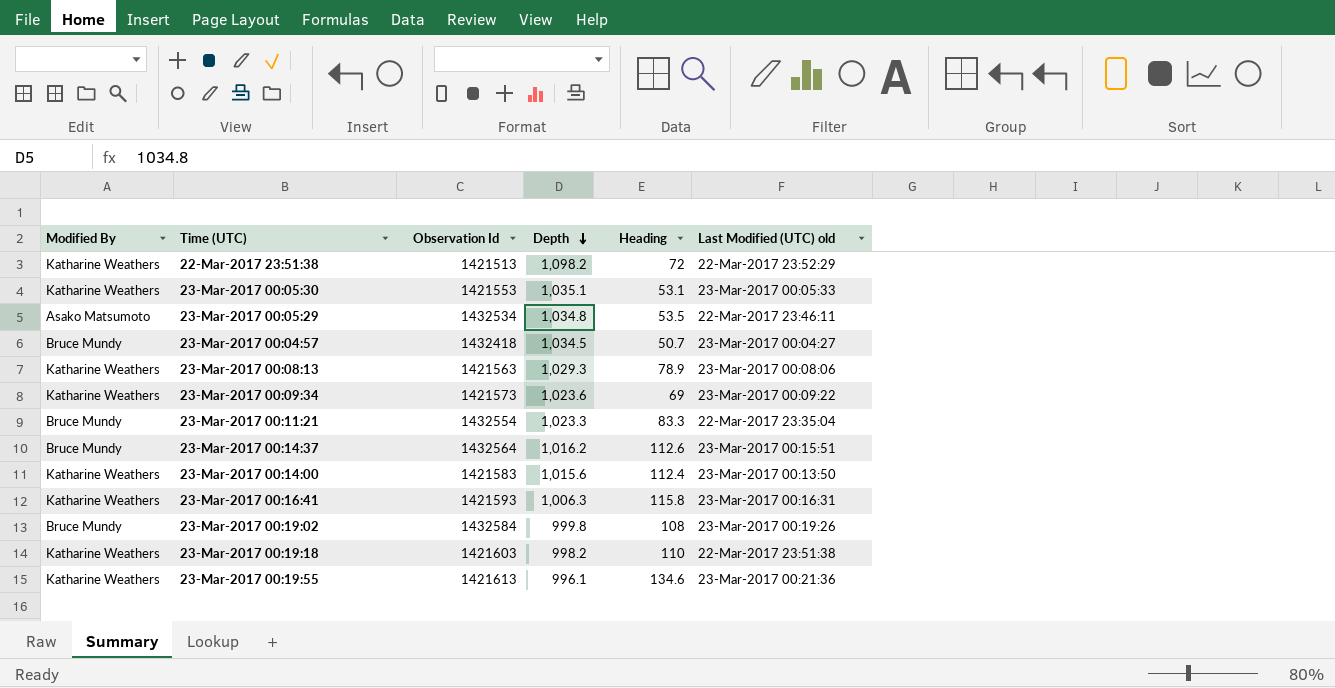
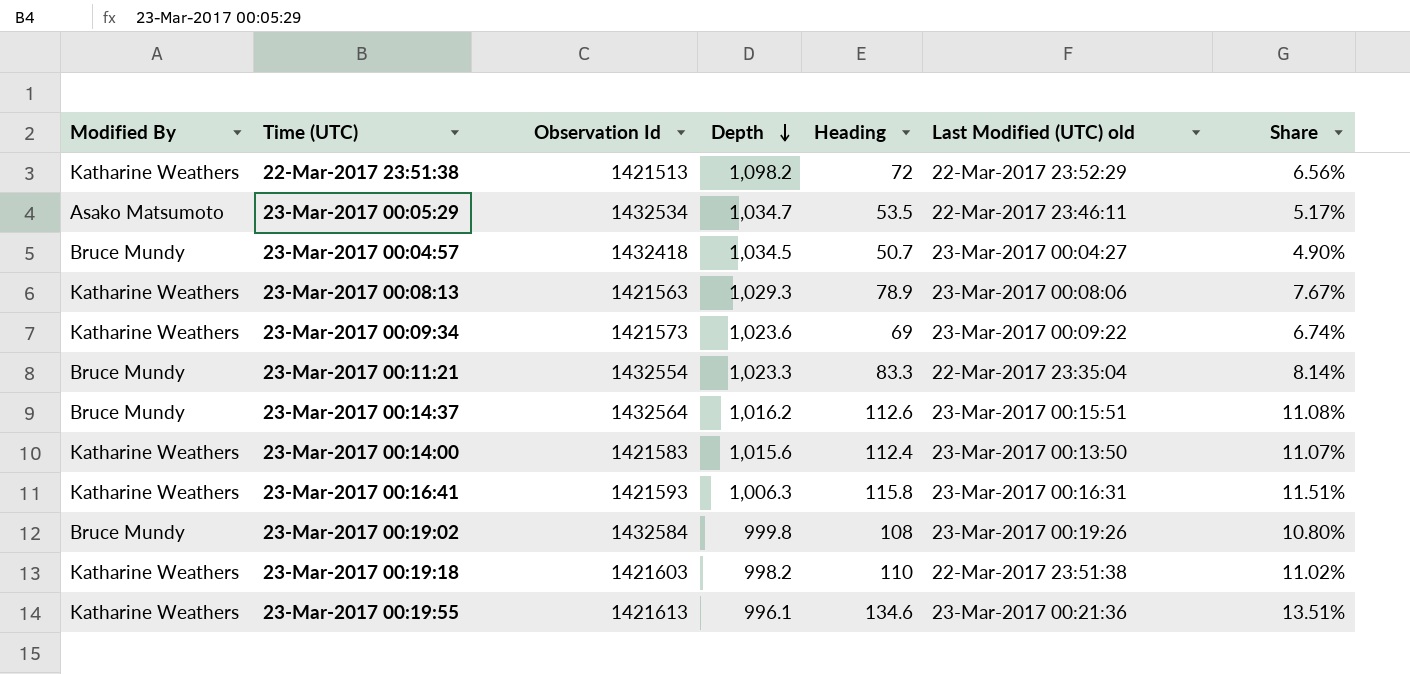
column Share | formula: none -> [Heading] / [Depth]
row 23-Mar-2017 00:05:30: Katharine Weathers | 1421553 | 1,035.1 | 53.1 | 23-Mar-2017 00:05:33 -> none
23-Mar-2017 00:05:29 | Depth: 1,034.8 -> 1,034.7

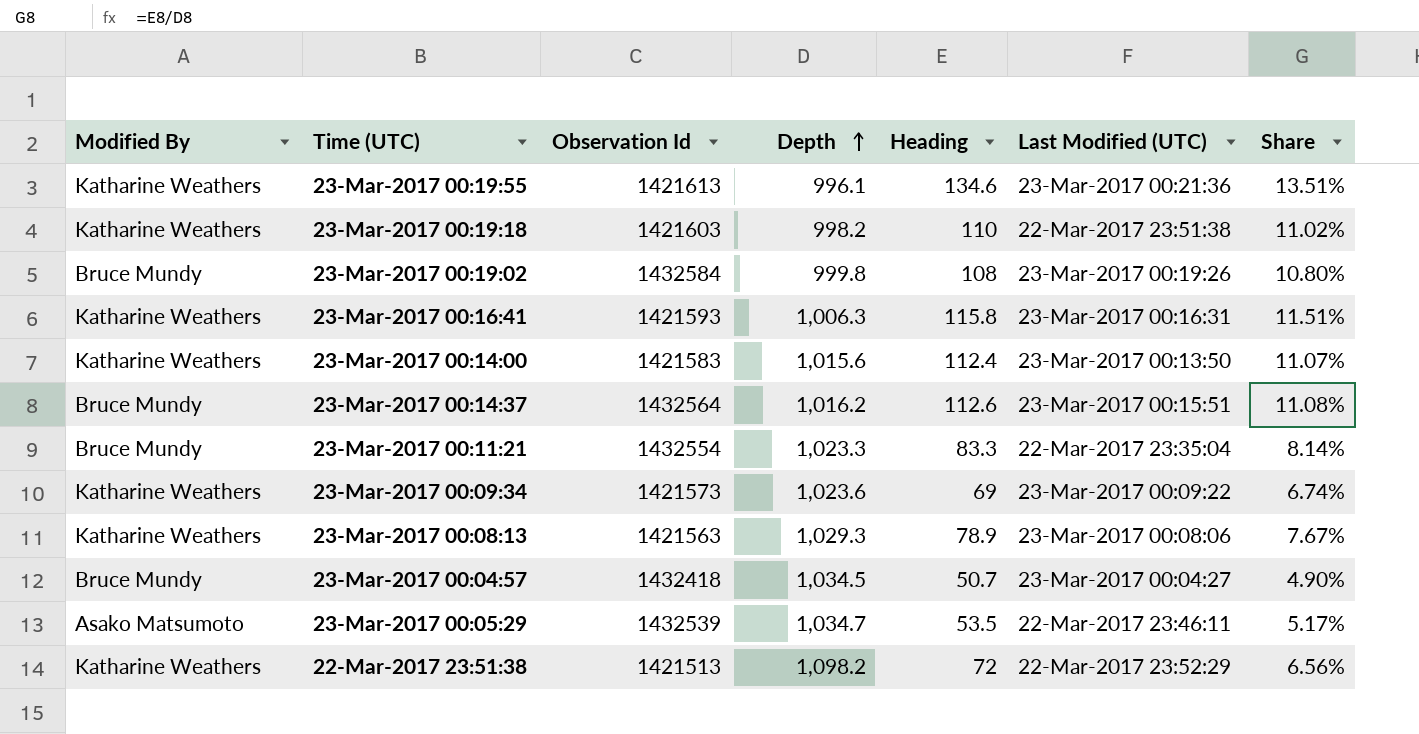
row order: Depth descending -> Depth ascending
column name: Last Modified (UTC) old -> Last Modified (UTC)
23-Mar-2017 00:05:29 | Observation Id: 1432534 -> 1432539

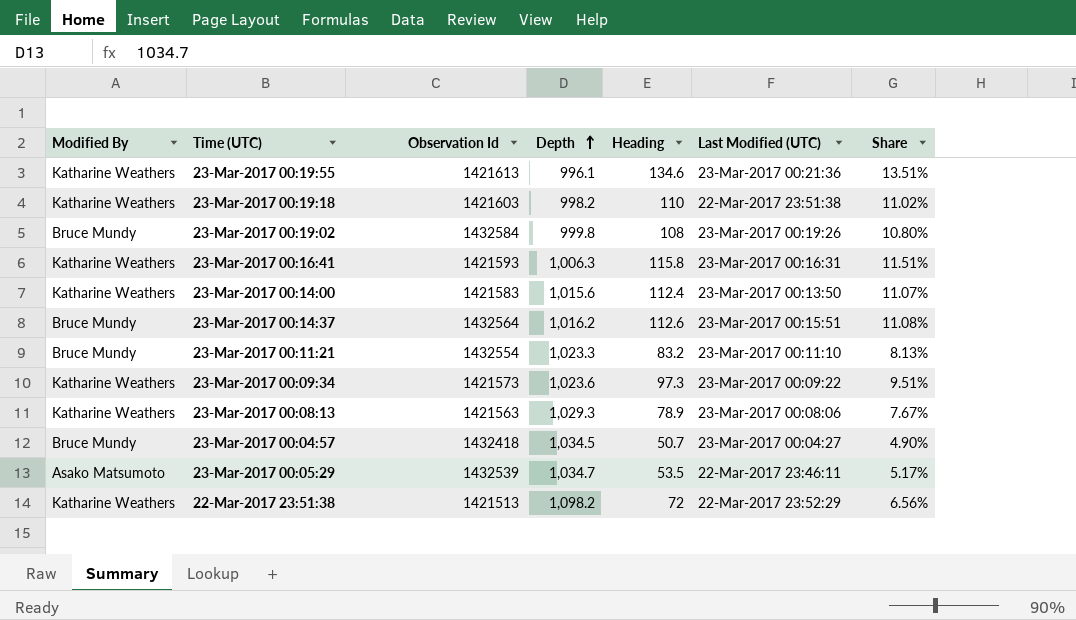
23-Mar-2017 00:11:21 | Heading: 83.3 -> 83.2
23-Mar-2017 00:11:21 | Last Modified (UTC): 22-Mar-2017 23:35:04 -> 23-Mar-2017 00:11:10
23-Mar-2017 00:11:21 | Share: 8.14% -> 8.13%
23-Mar-2017 00:09:34 | Heading: 69 -> 97.3
23-Mar-2017 00:09:34 | Share: 6.74% -> 9.51%

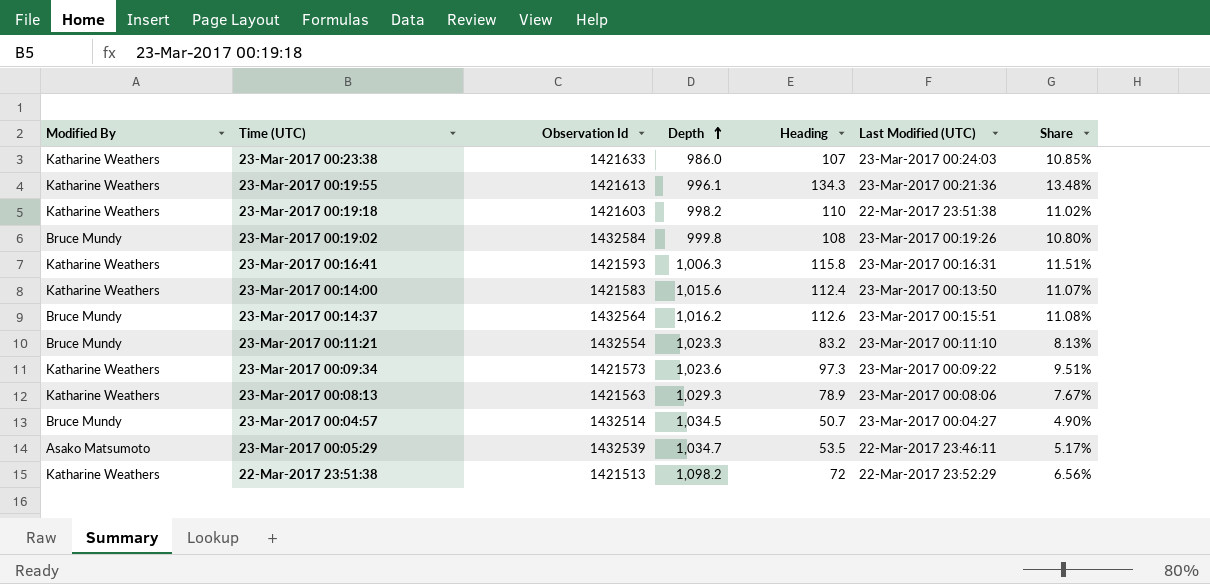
row 23-Mar-2017 00:23:38: none -> Katharine Weathers | 1421633 | 986.0 | 107 | 23-Mar-2017 00:24:03 | 10.85%
23-Mar-2017 00:19:55 | Heading: 134.6 -> 134.3
23-Mar-2017 00:19:55 | Share: 13.51% -> 13.48%
23-Mar-2017 00:04:57 | Observation Id: 1432418 -> 1432514

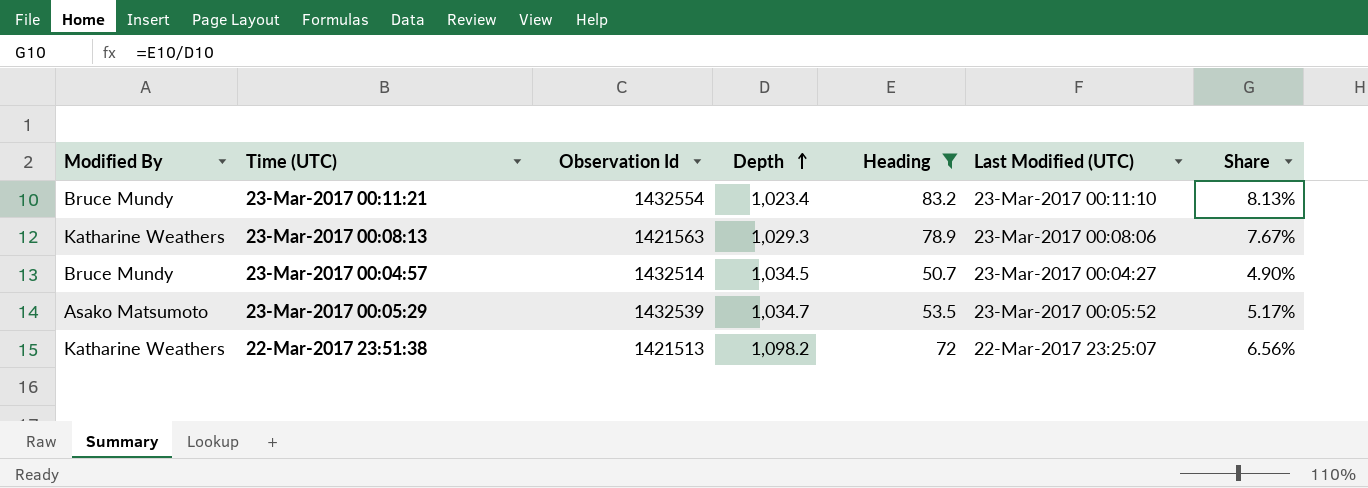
filter: none -> Heading <= 83.2
23-Mar-2017 00:11:21 | Depth: 1,023.3 -> 1,023.4
23-Mar-2017 00:05:29 | Last Modified (UTC): 22-Mar-2017 23:46:11 -> 23-Mar-2017 00:05:52
22-Mar-2017 23:51:38 | Last Modified (UTC): 22-Mar-2017 23:52:29 -> 22-Mar-2017 23:25:07

